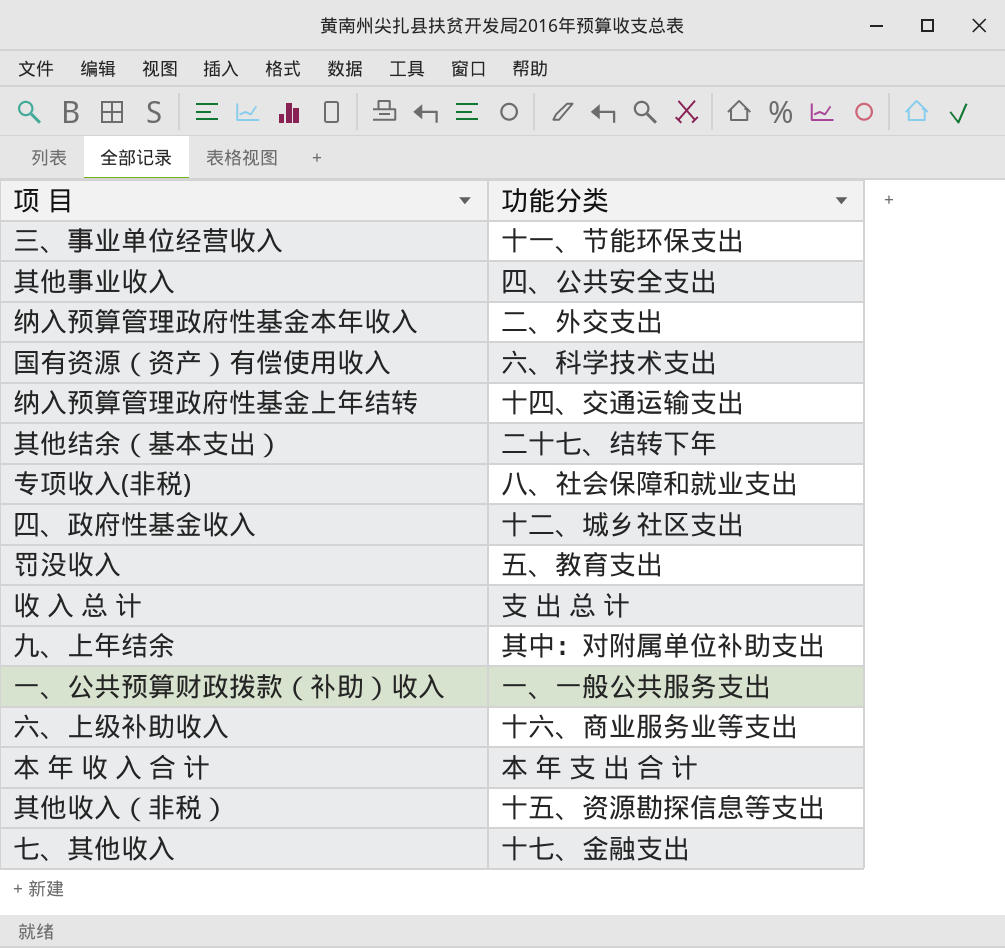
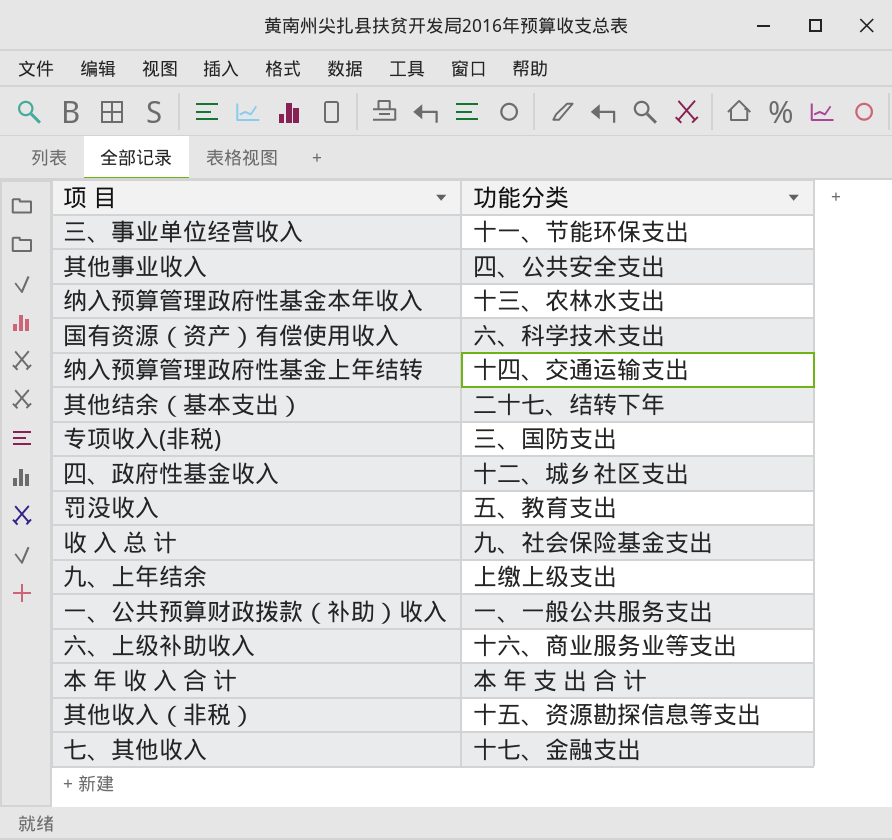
纳入预算管理政府性基金本年收入 | 功能分类: 二、外交支出 -> 十三、农林水支出
专项收入(非税) | 功能分类: 八、社会保障和就业支出 -> 三、国防支出
收 入 总 计 | 功能分类: 支 出 总 计 -> 九、社会保险基金支出
九、上年结余 | 功能分类: 其中：对附属单位补助支出 -> 上缴上级支出

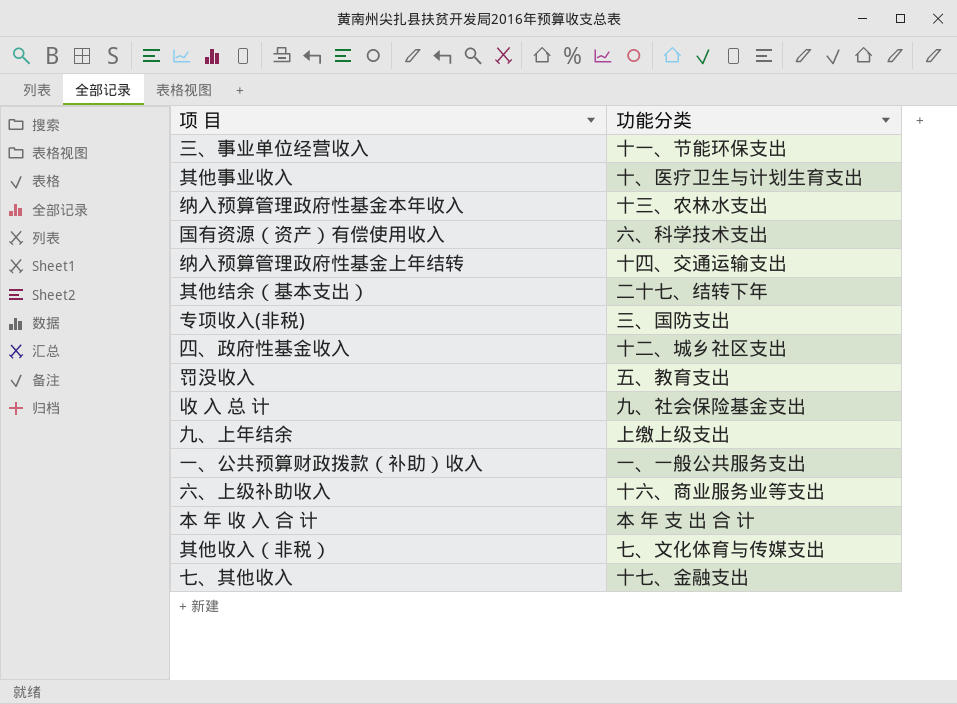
其他事业收入 | 功能分类: 四、公共安全支出 -> 十、医疗卫生与计划生育支出
其他收入（非税） | 功能分类: 十五、资源勘探信息等支出 -> 七、文化体育与传媒支出

